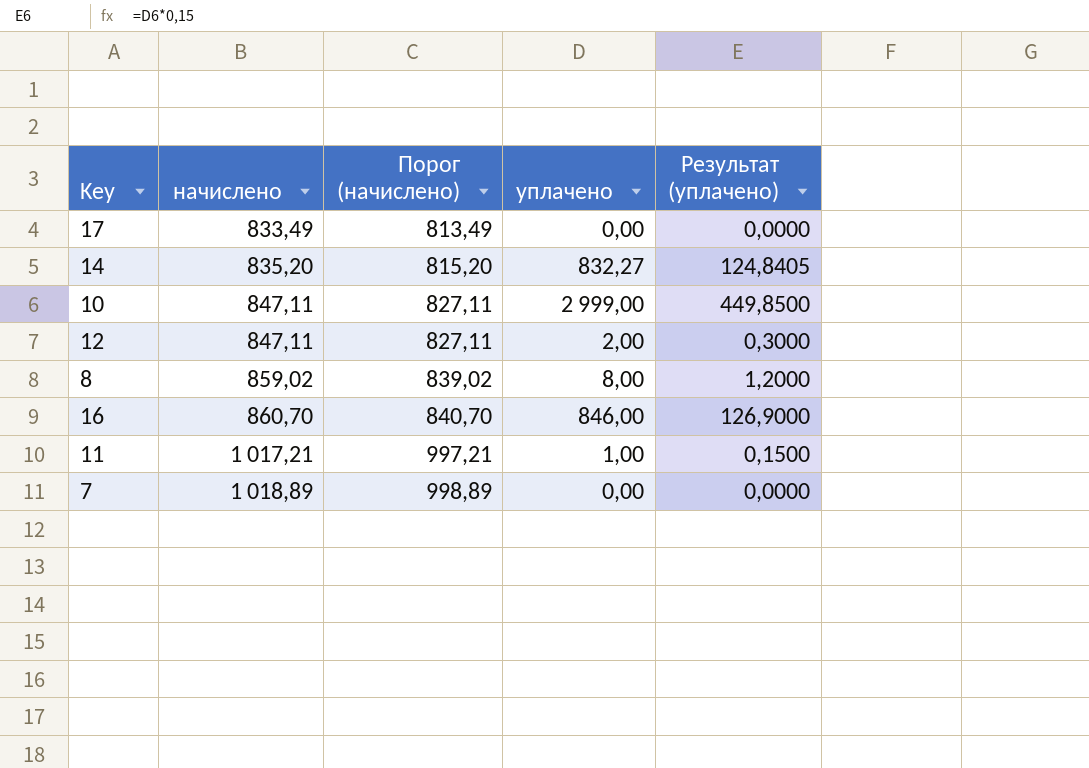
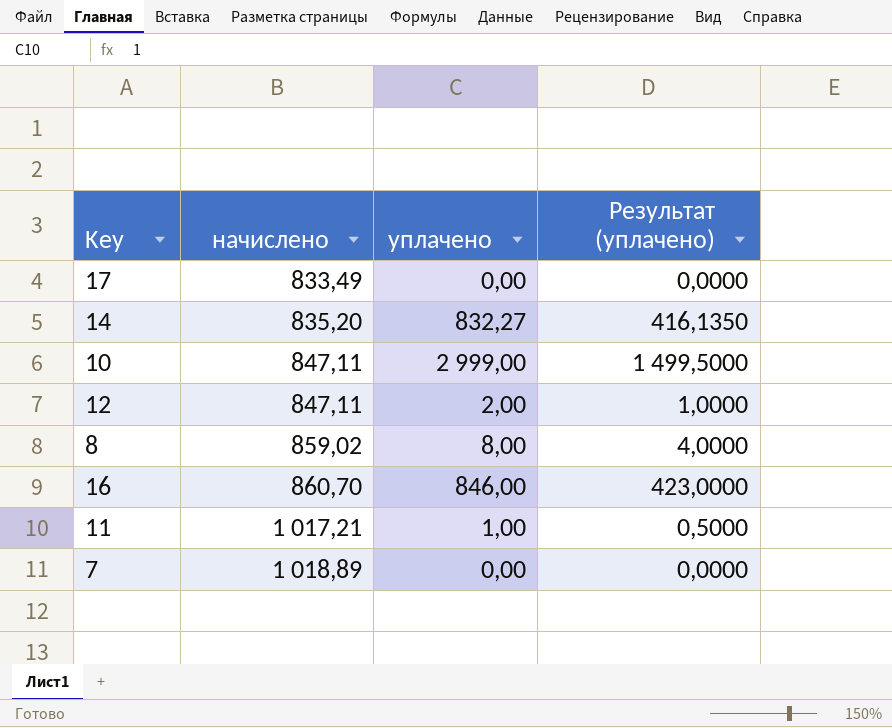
column Порог (начислено) | formula: [начислено] - 20 -> none
column Результат (уплачено) | formula: [уплачено] * 0,15 -> [уплачено] * 0,5

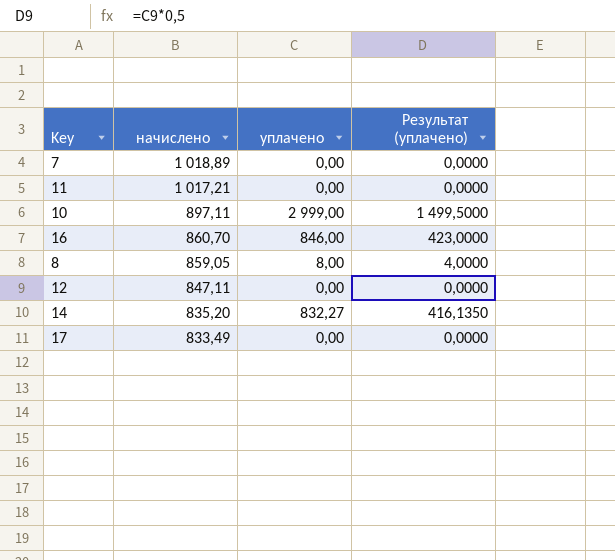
row order: начислено ascending -> начислено descending
11 | уплачено: 1,00 -> 0,00
11 | Результат (уплачено): 0,5000 -> 0,0000
10 | начислено: 847,11 -> 897,11
8 | начислено: 859,02 -> 859,05
12 | уплачено: 2,00 -> 0,00
12 | Результат (уплачено): 1,0000 -> 0,0000

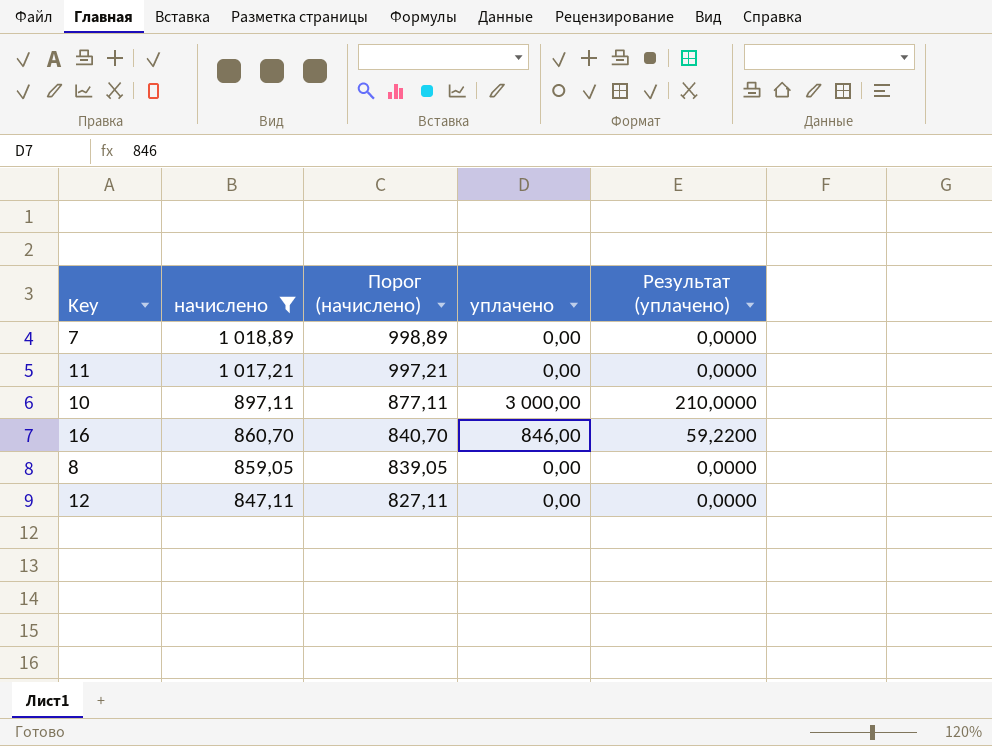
filter: none -> начислено >= 847,11
column Порог (начислено) | formula: none -> [начислено] - 20
column Результат (уплачено) | formula: [уплачено] * 0,5 -> [уплачено] * 0,07
10 | уплачено: 2 999,00 -> 3 000,00
8 | уплачено: 8,00 -> 0,00

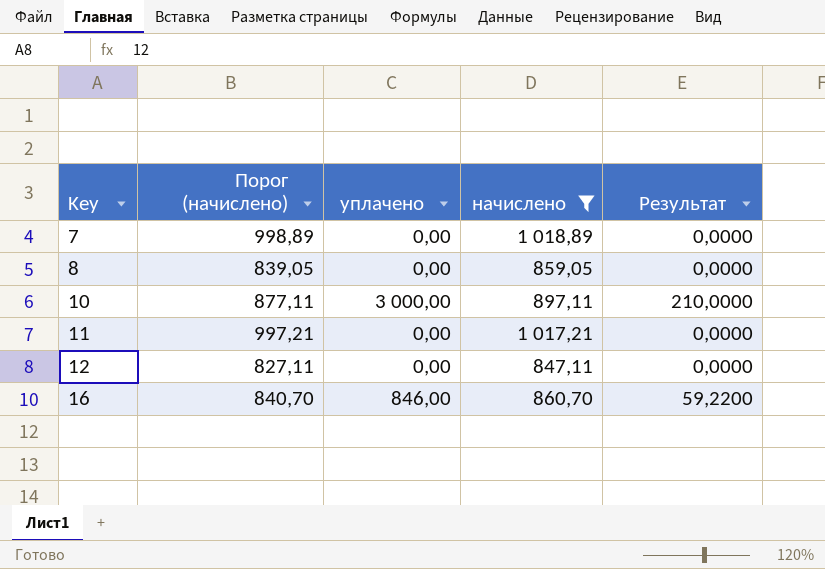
row order: начислено descending -> Key ascending
column начислено | position: 2 -> 4
column name: Результат (уплачено) -> Результат

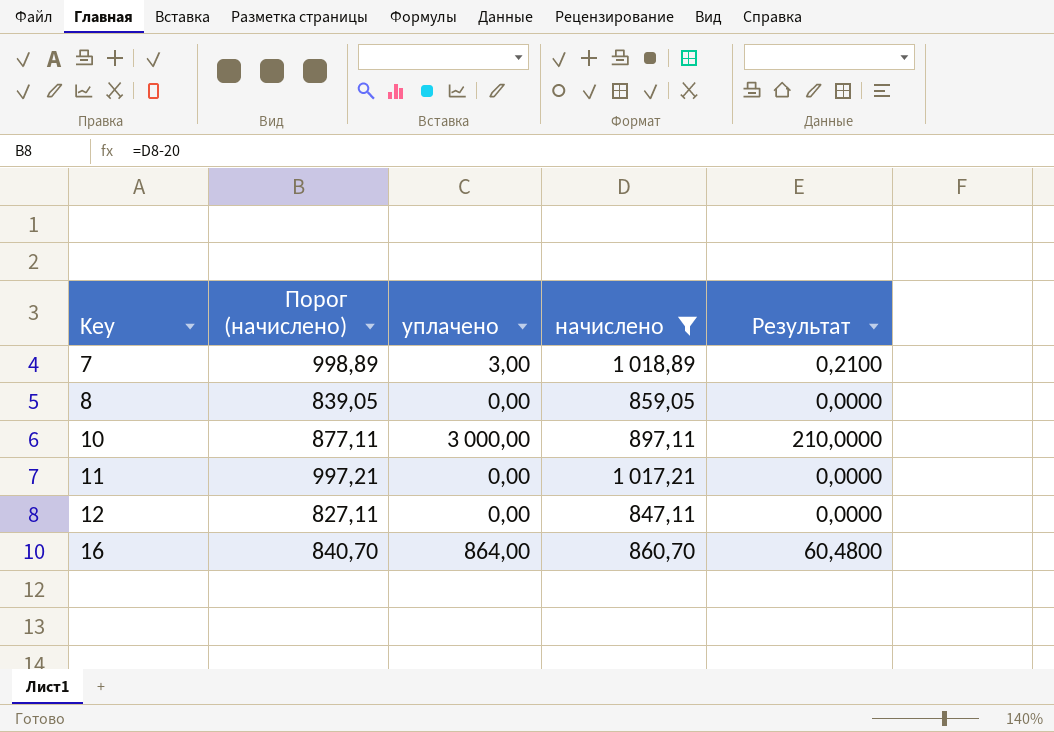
7 | уплачено: 0,00 -> 3,00
7 | Результат: 0,0000 -> 0,2100
16 | уплачено: 846,00 -> 864,00
16 | Результат: 59,2200 -> 60,4800

